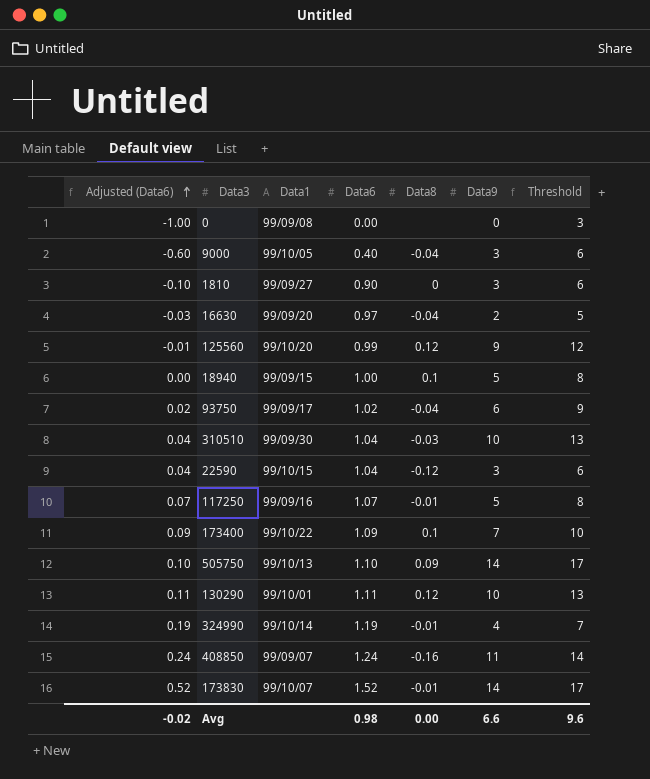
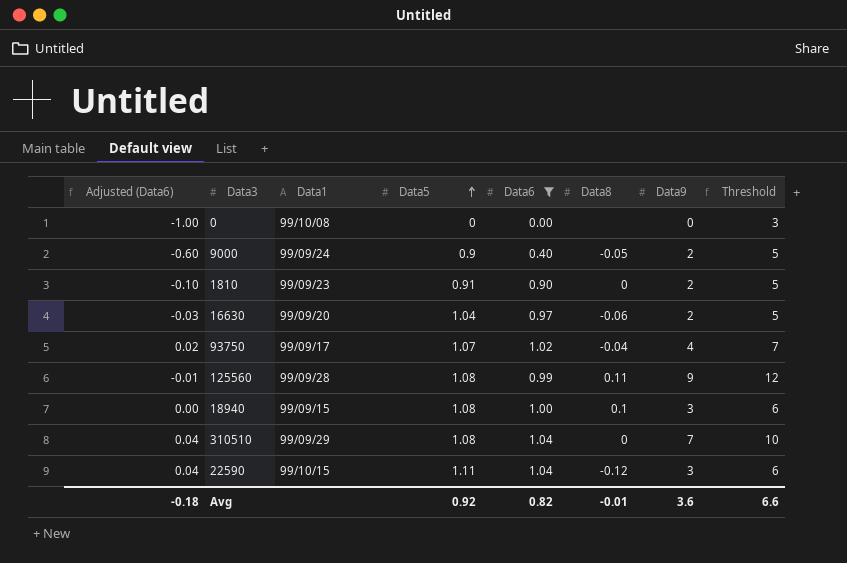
filter: none -> Data6 <= 1.04
row order: Adjusted (Data6) ascending -> Data5 ascending
column Data5 | position: none -> 4
0 | Data1: 99/09/08 -> 99/10/08
9000 | Data1: 99/10/05 -> 99/09/24
9000 | Data8: -0.04 -> -0.05
9000 | Data9: 3 -> 2
9000 | Threshold: 6 -> 5
1810 | Data1: 99/09/27 -> 99/09/23
1810 | Data9: 3 -> 2
1810 | Threshold: 6 -> 5
16630 | Data8: -0.04 -> -0.06
93750 | Data9: 6 -> 4
93750 | Threshold: 9 -> 7
125560 | Data1: 99/10/20 -> 99/09/28
125560 | Data8: 0.12 -> 0.11
18940 | Data9: 5 -> 3
18940 | Threshold: 8 -> 6
310510 | Data1: 99/09/30 -> 99/09/29
310510 | Data8: -0.03 -> 0
310510 | Data9: 10 -> 7
310510 | Threshold: 13 -> 10
Avg | Adjusted (Data6): -0.02 -> -0.18
Avg | Data6: 0.98 -> 0.82
Avg | Data8: 0.00 -> -0.01
Avg | Data9: 6.6 -> 3.6
Avg | Threshold: 9.6 -> 6.6

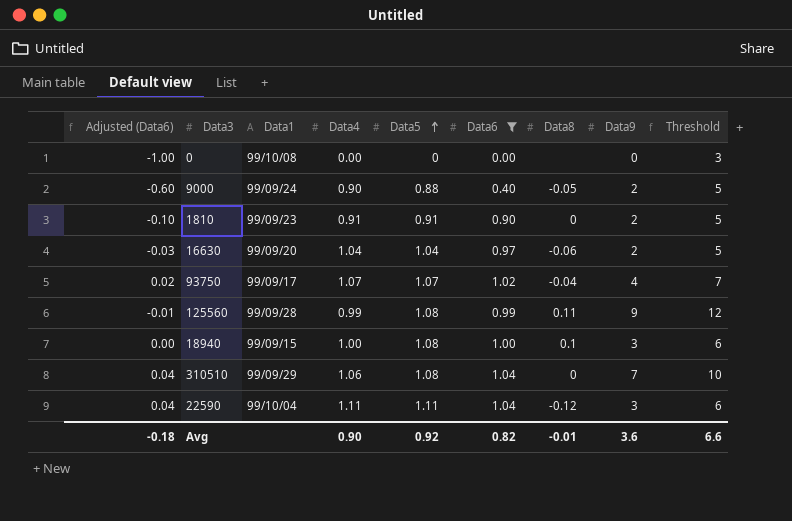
column Data4 | position: none -> 4
9000 | Data5: 0.9 -> 0.88
22590 | Data1: 99/10/15 -> 99/10/04

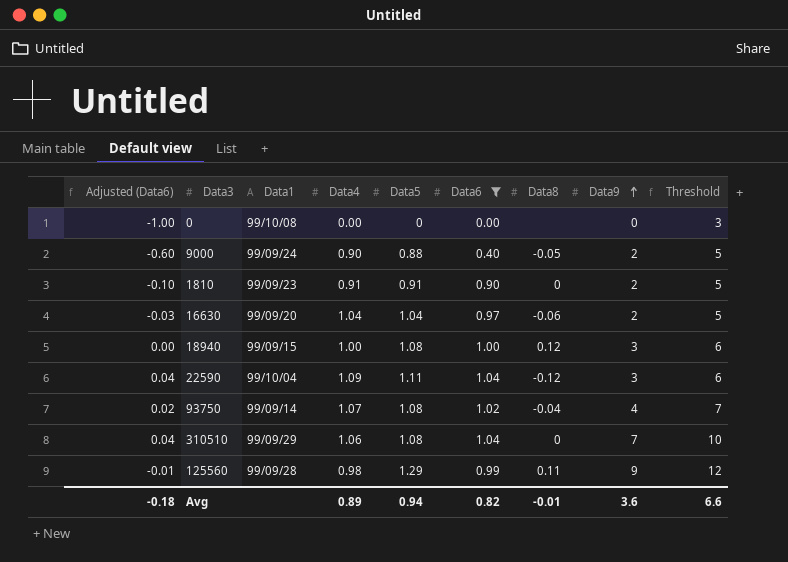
row order: Data5 ascending -> Data9 ascending
18940 | Data8: 0.1 -> 0.12
22590 | Data4: 1.11 -> 1.09
93750 | Data1: 99/09/17 -> 99/09/14
93750 | Data5: 1.07 -> 1.08
125560 | Data4: 0.99 -> 0.98
125560 | Data5: 1.08 -> 1.29
Avg | Data4: 0.90 -> 0.89
Avg | Data5: 0.92 -> 0.94

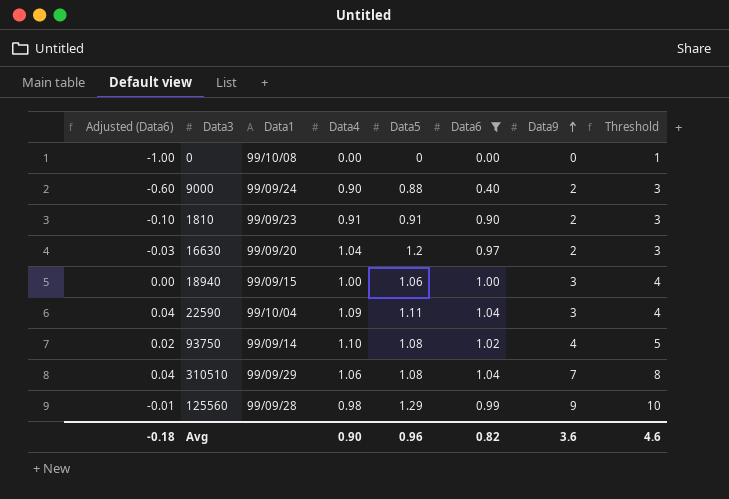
column Data8 | position: 7 -> none
column Threshold | formula: [Data9] + 3 -> [Data9] + 1
16630 | Data5: 1.04 -> 1.2
18940 | Data5: 1.08 -> 1.06
93750 | Data4: 1.07 -> 1.10
Avg | Data4: 0.89 -> 0.90
Avg | Data5: 0.94 -> 0.96
Avg | Threshold: 6.6 -> 4.6

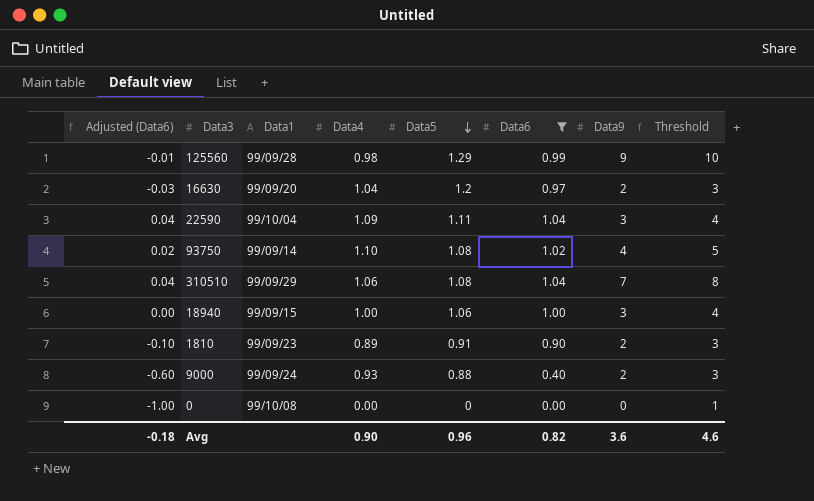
row order: Data9 ascending -> Data5 descending
1810 | Data4: 0.91 -> 0.89
9000 | Data4: 0.90 -> 0.93

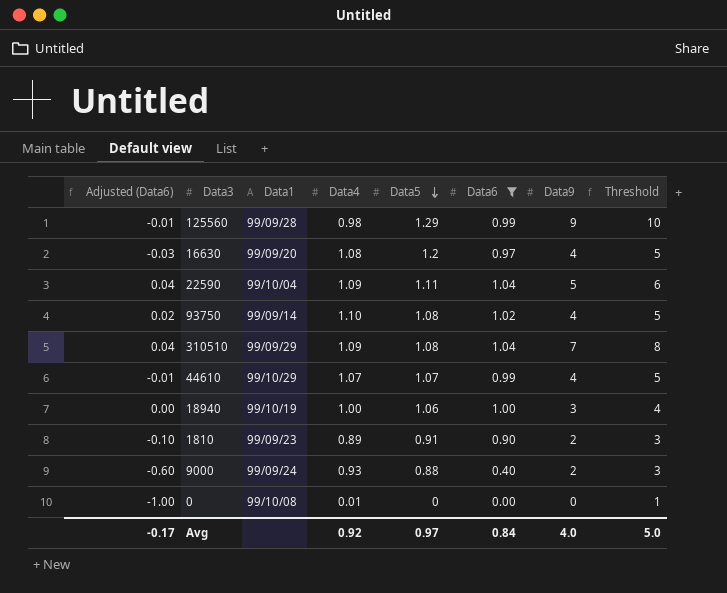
16630 | Data4: 1.04 -> 1.08
16630 | Data9: 2 -> 4
16630 | Threshold: 3 -> 5
22590 | Data9: 3 -> 5
22590 | Threshold: 4 -> 6
310510 | Data4: 1.06 -> 1.09
row 44610: none -> -0.01 | 99/10/29 | 1.07 | 1.07 | 0.99 | 4 | 5
18940 | Data1: 99/09/15 -> 99/10/19
0 | Data4: 0.00 -> 0.01
Avg | Adjusted (Data6): -0.18 -> -0.17
Avg | Data4: 0.90 -> 0.92
Avg | Data5: 0.96 -> 0.97
Avg | Data6: 0.82 -> 0.84
Avg | Data9: 3.6 -> 4.0
Avg | Threshold: 4.6 -> 5.0

